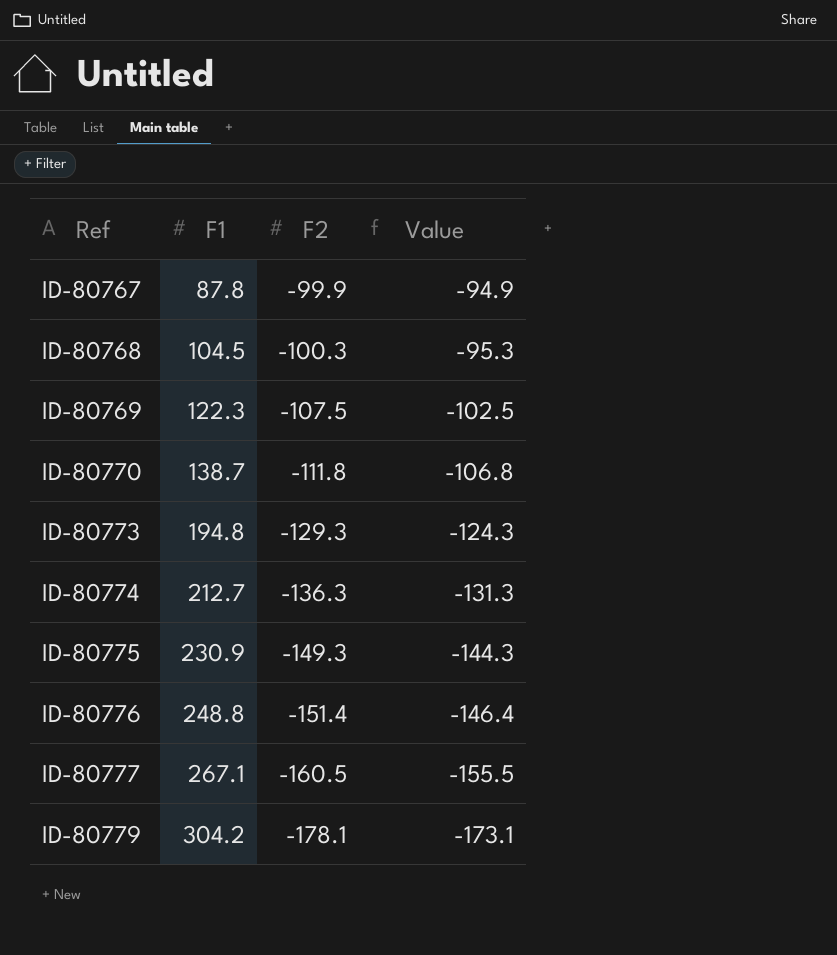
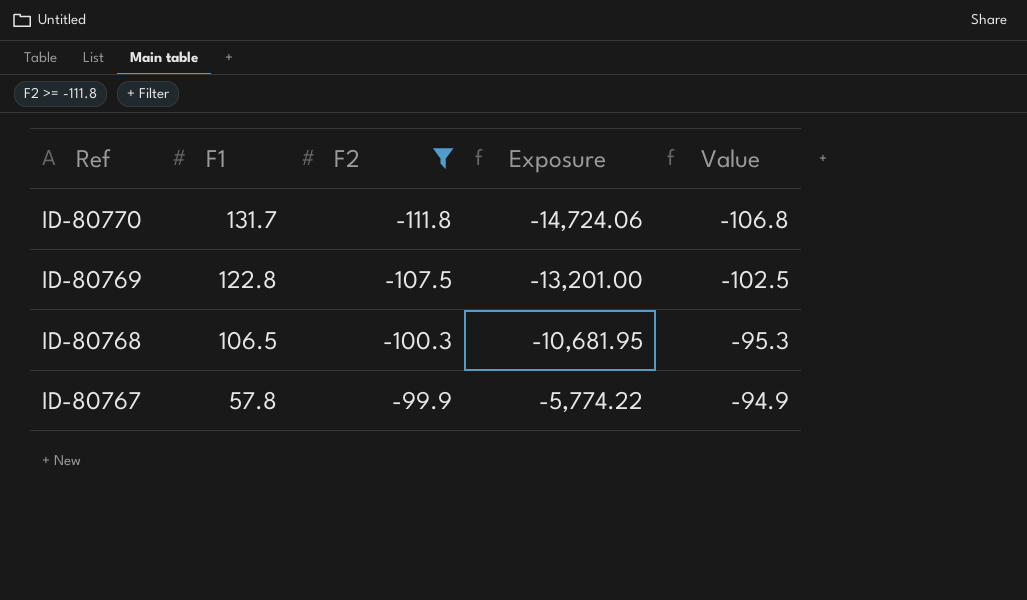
filter: none -> F2 >= -111.8
row order: Ref ascending -> Ref descending
column Exposure | formula: none -> [F1] * [F2]
ID-80770 | F1: 138.7 -> 131.7
ID-80769 | F1: 122.3 -> 122.8
ID-80768 | F1: 104.5 -> 106.5
ID-80767 | F1: 87.8 -> 57.8

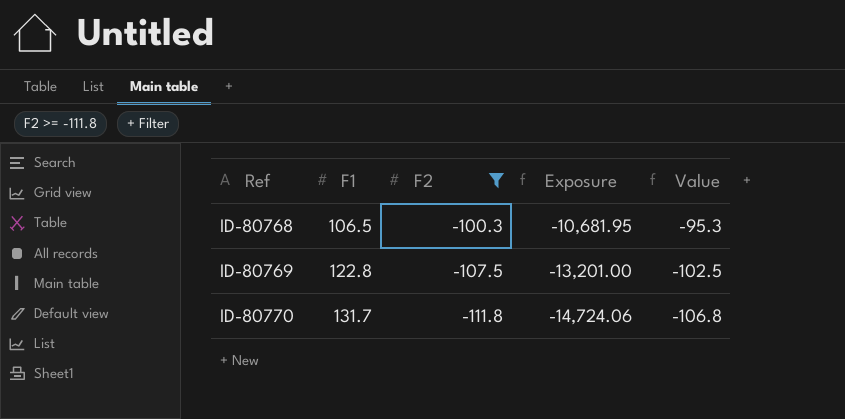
row order: Ref descending -> Ref ascending
row ID-80767: 57.8 | -99.9 | -5,774.22 | -94.9 -> none

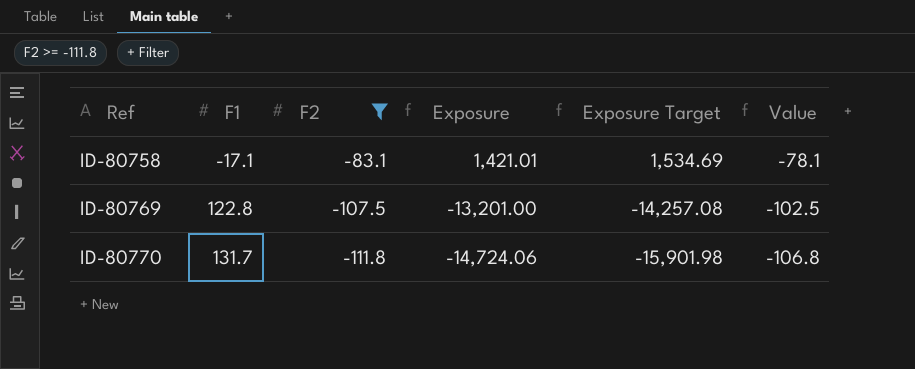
column Exposure Target | formula: none -> [Exposure] * 1.08
row ID-80768: 106.5 | -100.3 | -10,681.95 | -95.3 -> none
row ID-80758: none -> -17.1 | -83.1 | 1,421.01 | 1,534.69 | -78.1

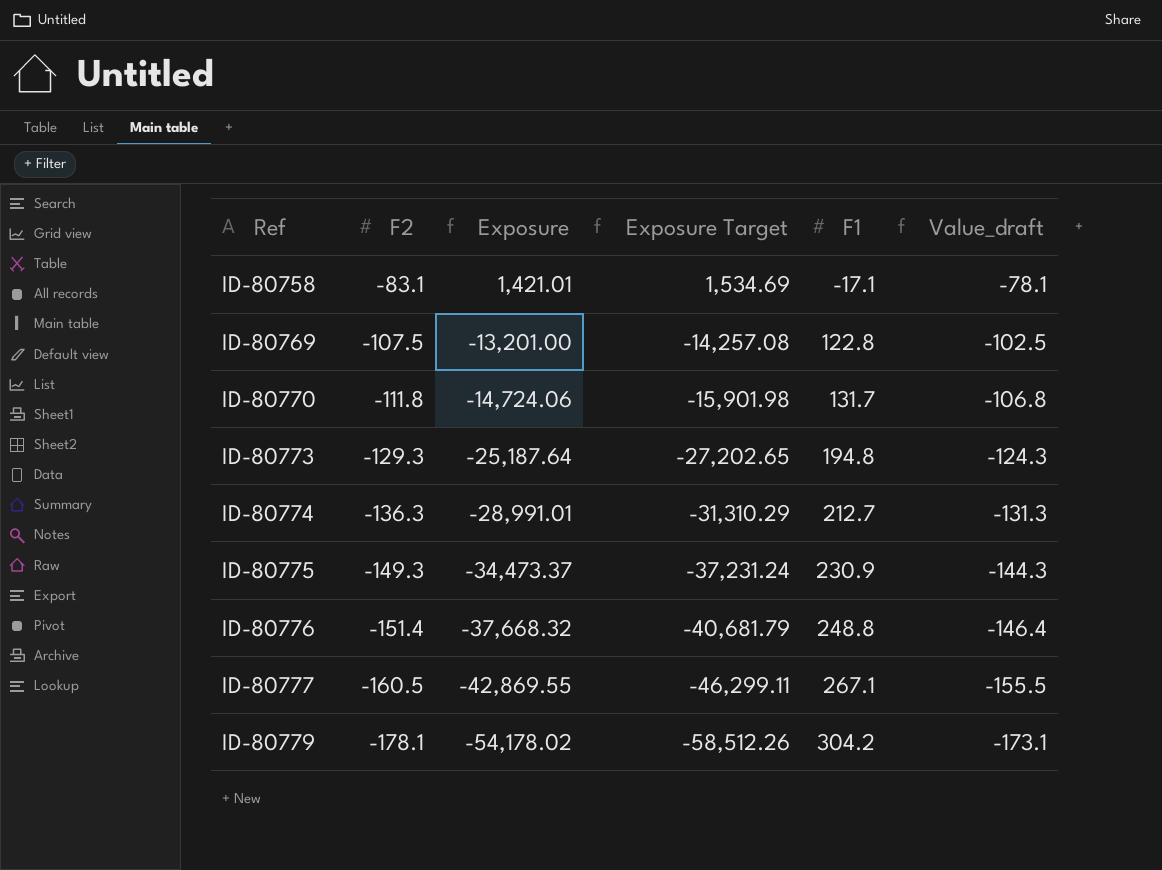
filter: F2 >= -111.8 -> none
column F1 | position: 2 -> 5
column name: Value -> Value_draft

